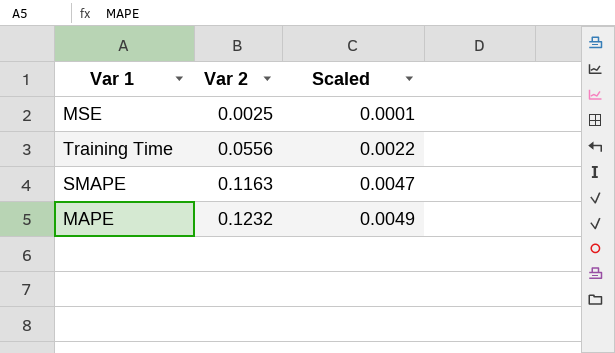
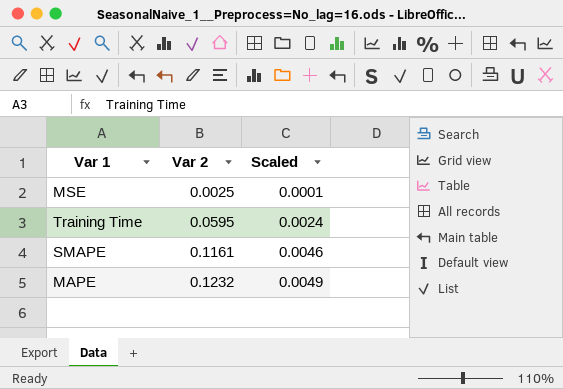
Training Time | Var 2: 0.0556 -> 0.0595
Training Time | Scaled: 0.0022 -> 0.0024
SMAPE | Var 2: 0.1163 -> 0.1161
SMAPE | Scaled: 0.0047 -> 0.0046

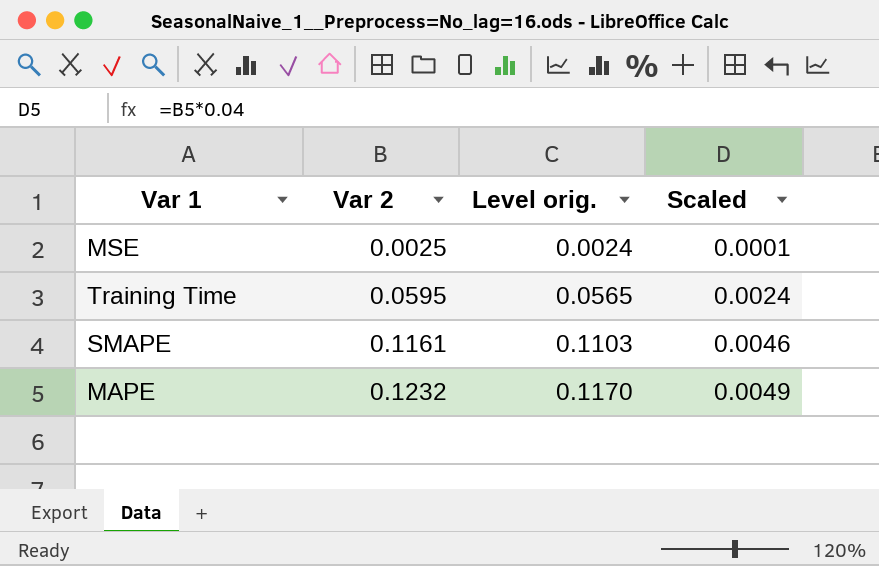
column Level orig. | formula: none -> [Var 2] * 0.95

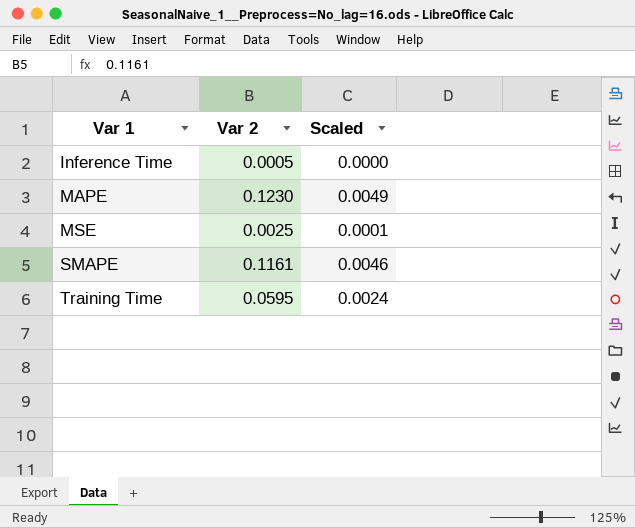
row order: Var 2 ascending -> Var 1 ascending
column Level orig. | formula: [Var 2] * 0.95 -> none
row Inference Time: none -> 0.0005 | 0.0000
MAPE | Var 2: 0.1232 -> 0.1230

